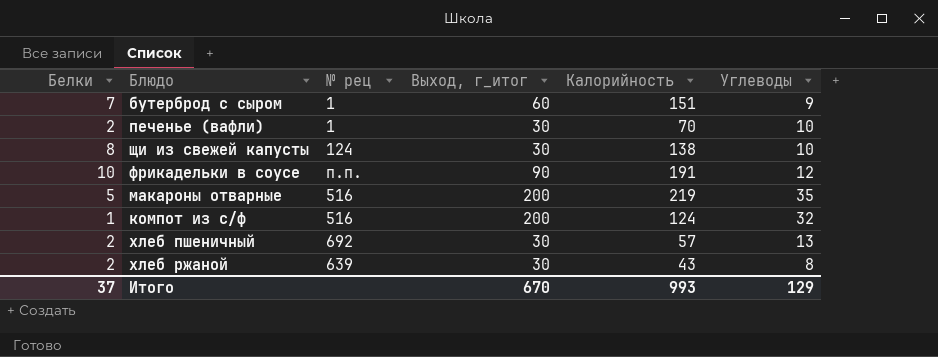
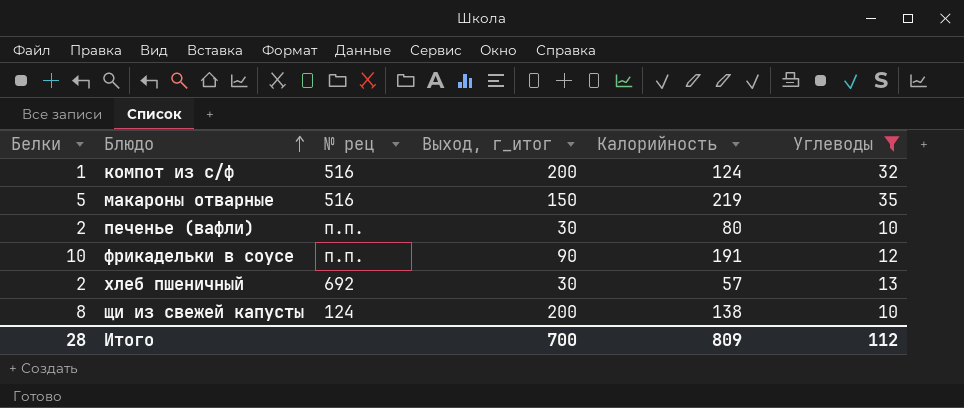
filter: none -> Углеводы >= 10
row order: none -> Блюдо ascending
макароны отварные | Выход, г_итог: 200 -> 150
печенье (вафли) | № рец: 1 -> п.п.
печенье (вафли) | Калорийность: 70 -> 80
щи из свежей капусты | Выход, г_итог: 30 -> 200
Итого | Белки: 37 -> 28
Итого | Выход, г_итог: 670 -> 700
Итого | Калорийность: 993 -> 809
Итого | Углеводы: 129 -> 112

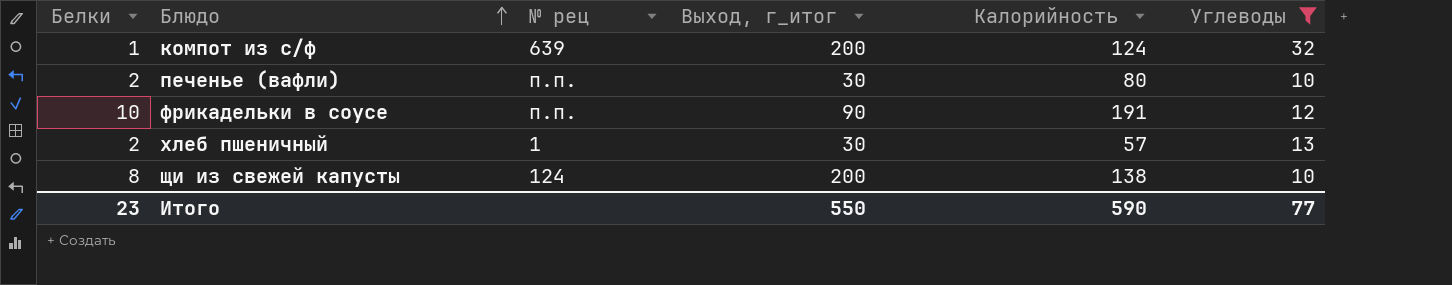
row макароны отварные: 5 | 516 | 150 | 219 | 35 -> none
компот из с/ф | № рец: 516 -> 639
хлеб пшеничный | № рец: 692 -> 1
Итого | Белки: 28 -> 23
Итого | Выход, г_итог: 700 -> 550
Итого | Калорийность: 809 -> 590
Итого | Углеводы: 112 -> 77

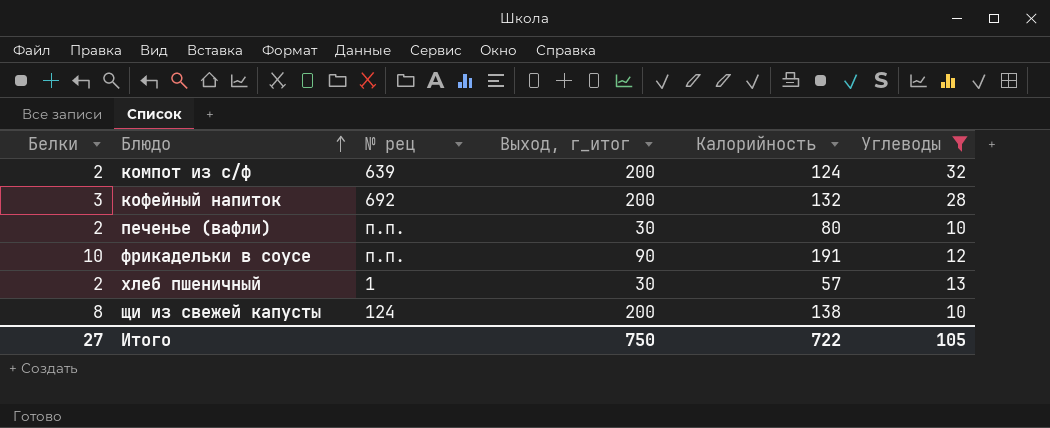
компот из с/ф | Белки: 1 -> 2
row кофейный напиток: none -> 3 | 692 | 200 | 132 | 28
Итого | Белки: 23 -> 27
Итого | Выход, г_итог: 550 -> 750
Итого | Калорийность: 590 -> 722
Итого | Углеводы: 77 -> 105

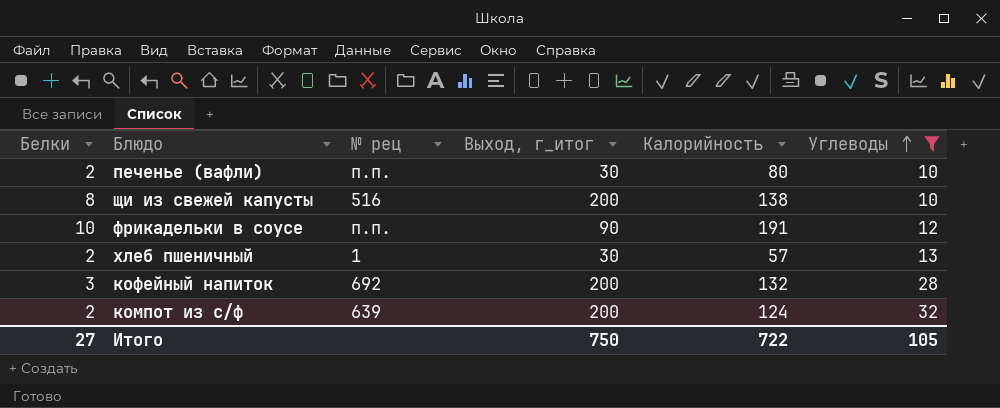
row order: Блюдо ascending -> Углеводы ascending
щи из свежей капусты | № рец: 124 -> 516

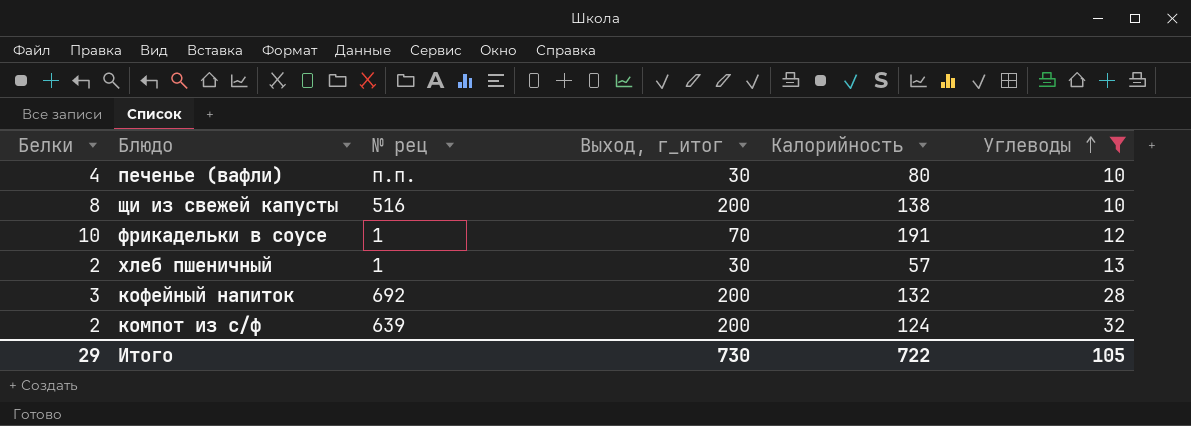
печенье (вафли) | Белки: 2 -> 4
фрикадельки в соусе | № рец: п.п. -> 1
фрикадельки в соусе | Выход, г_итог: 90 -> 70
Итого | Белки: 27 -> 29
Итого | Выход, г_итог: 750 -> 730

